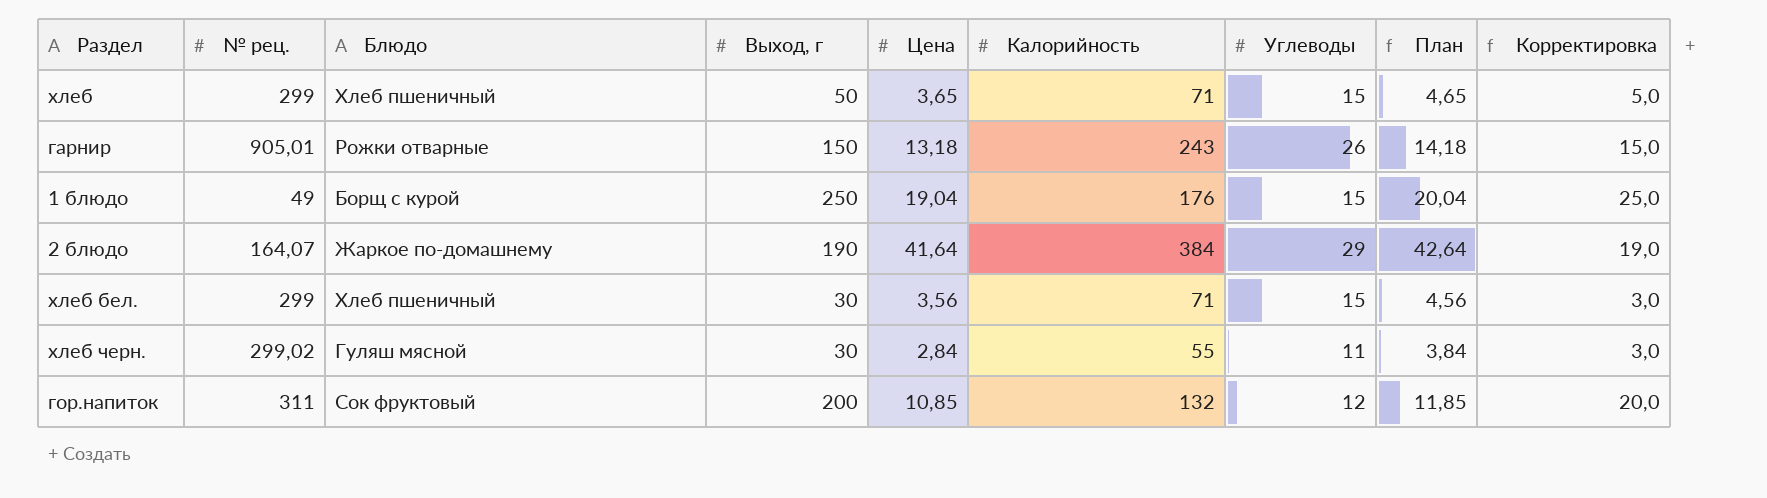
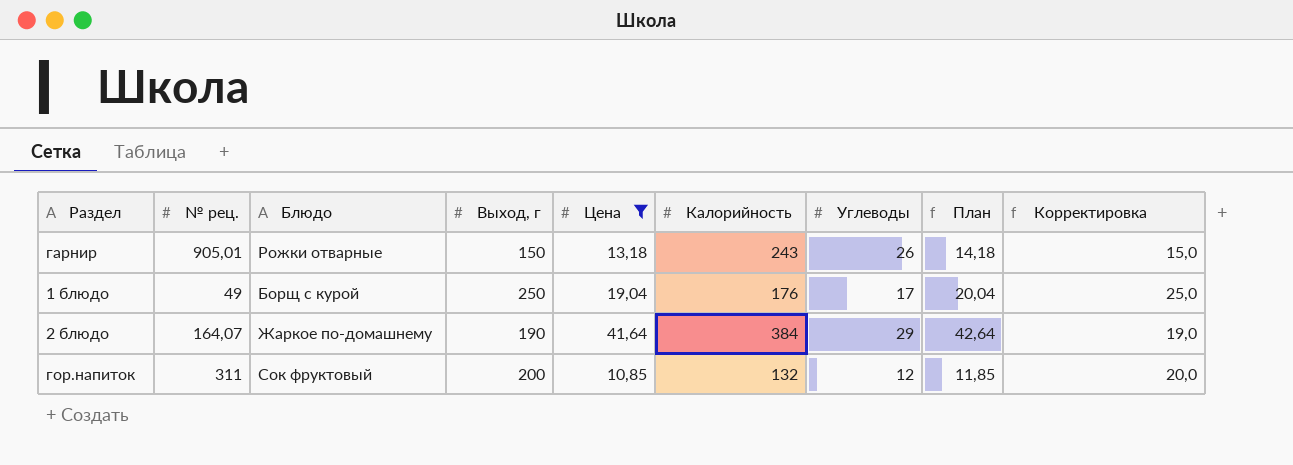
filter: none -> Цена >= 10,85
1 блюдо | Углеводы: 15 -> 17

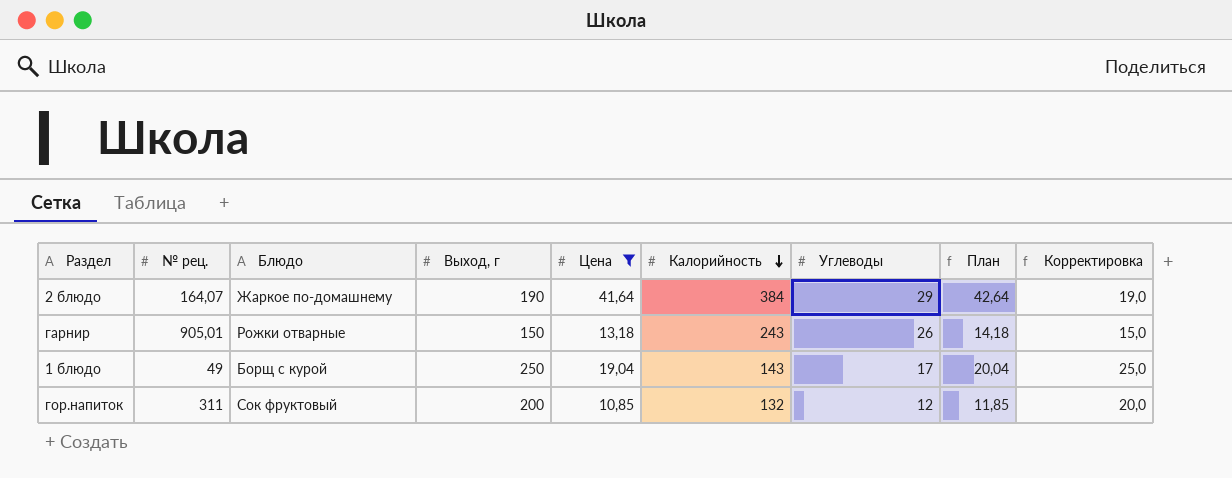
row order: none -> Калорийность descending
1 блюдо | Калорийность: 176 -> 143

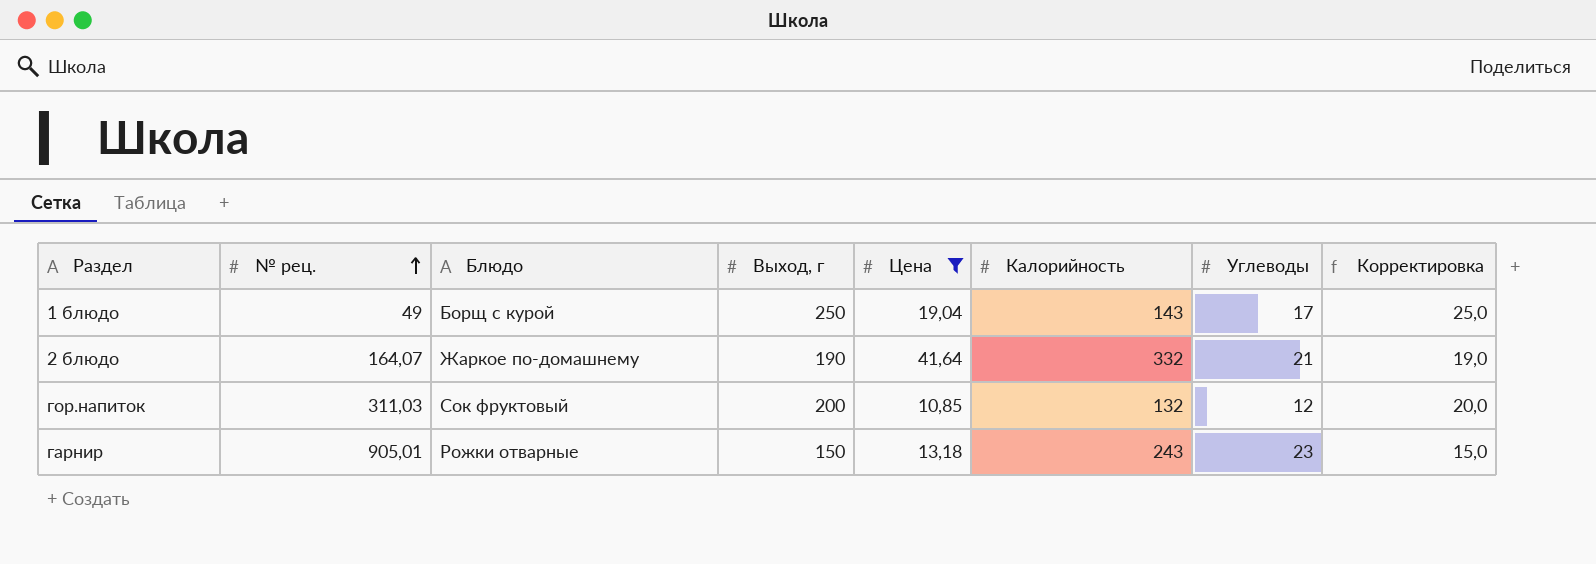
row order: Калорийность descending -> № рец. ascending
column План | formula: [Цена] + 1 -> none
2 блюдо | Калорийность: 384 -> 332
2 блюдо | Углеводы: 29 -> 21
гор.напиток | № рец.: 311 -> 311,03
гарнир | Углеводы: 26 -> 23

